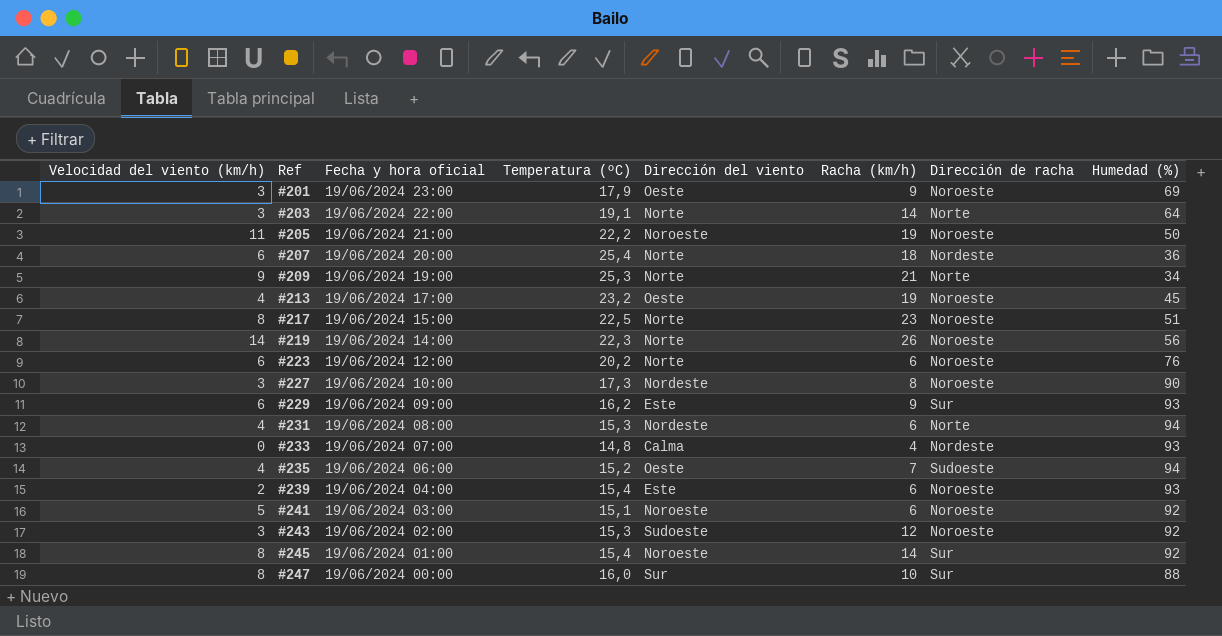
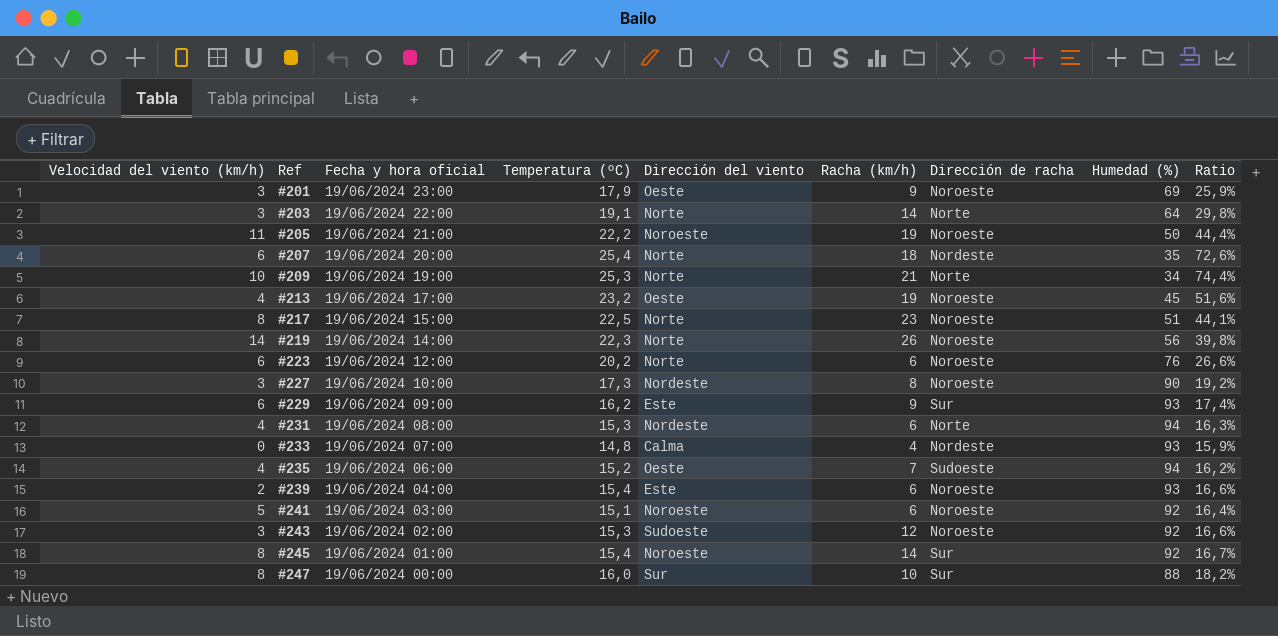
column Ratio | formula: none -> [Temperatura (ºC)] / [Humedad (%)]
#207 | Humedad (%): 36 -> 35
#209 | Velocidad del viento (km/h): 9 -> 10

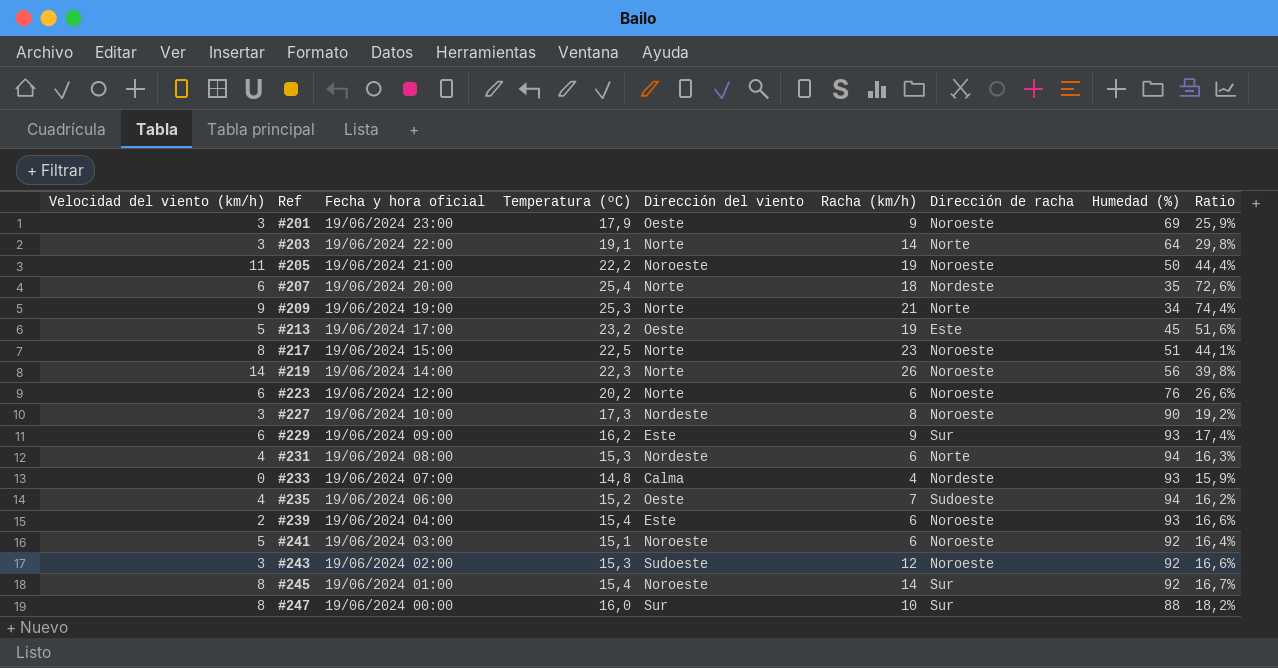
#209 | Velocidad del viento (km/h): 10 -> 9
#213 | Velocidad del viento (km/h): 4 -> 5
#213 | Dirección de racha: Noroeste -> Este

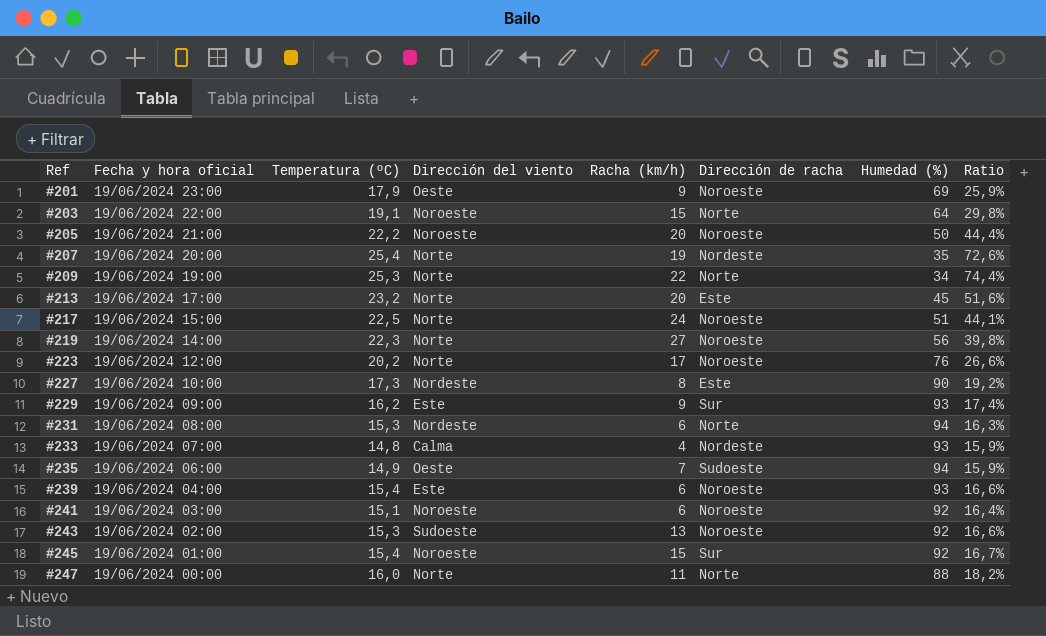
column Velocidad del viento (km/h) | position: 1 -> none
#203 | Dirección del viento: Norte -> Noroeste
#203 | Racha (km/h): 14 -> 15
#205 | Racha (km/h): 19 -> 20
#207 | Racha (km/h): 18 -> 19
#209 | Racha (km/h): 21 -> 22
#213 | Dirección del viento: Oeste -> Norte
#213 | Racha (km/h): 19 -> 20
#217 | Racha (km/h): 23 -> 24
#219 | Racha (km/h): 26 -> 27
#223 | Racha (km/h): 6 -> 17
#227 | Dirección de racha: Noroeste -> Este
#235 | Temperatura (ºC): 15,2 -> 14,9
#235 | Ratio: 16,2% -> 15,9%
#243 | Racha (km/h): 12 -> 13
#245 | Racha (km/h): 14 -> 15
#247 | Dirección del viento: Sur -> Norte
#247 | Racha (km/h): 10 -> 11
#247 | Dirección de racha: Sur -> Norte

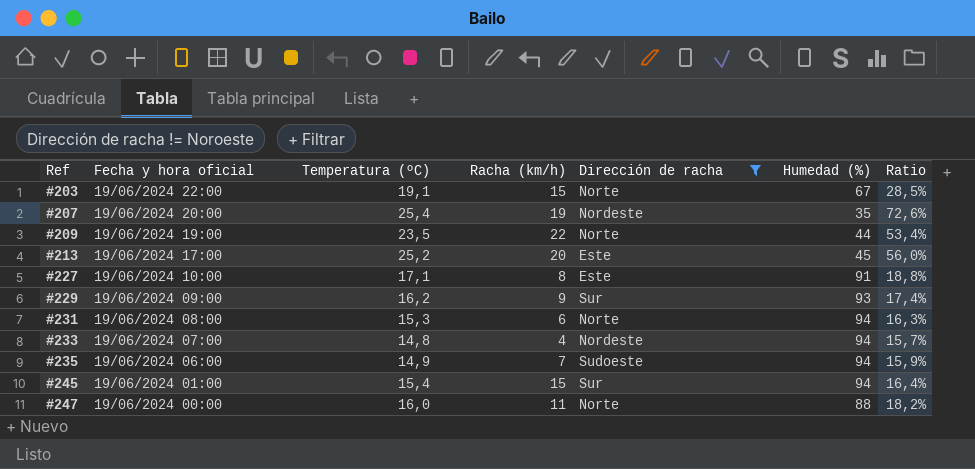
filter: none -> Dirección de racha != Noroeste
column Dirección del viento | position: 4 -> none
#203 | Humedad (%): 64 -> 67
#203 | Ratio: 29,8% -> 28,5%
#209 | Temperatura (ºC): 25,3 -> 23,5
#209 | Humedad (%): 34 -> 44
#209 | Ratio: 74,4% -> 53,4%
#213 | Temperatura (ºC): 23,2 -> 25,2
#213 | Ratio: 51,6% -> 56,0%
#227 | Temperatura (ºC): 17,3 -> 17,1
#227 | Humedad (%): 90 -> 91
#227 | Ratio: 19,2% -> 18,8%
#233 | Humedad (%): 93 -> 94
#233 | Ratio: 15,9% -> 15,7%
#245 | Humedad (%): 92 -> 94
#245 | Ratio: 16,7% -> 16,4%

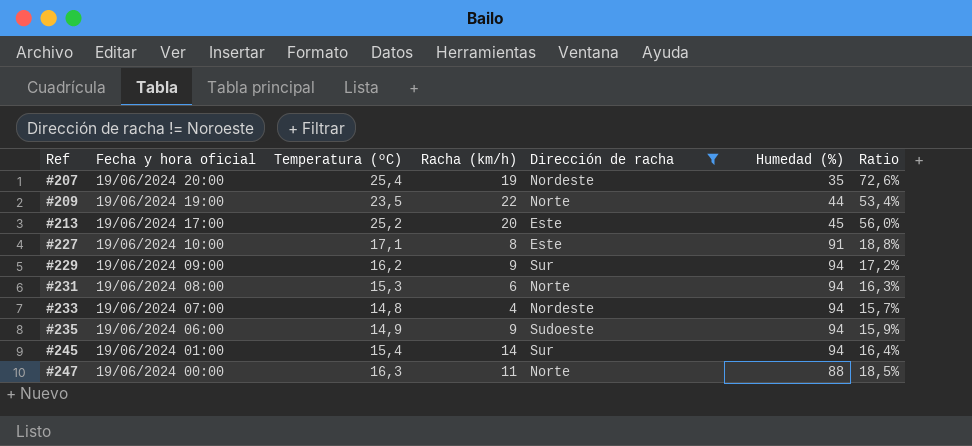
row #203: 19/06/2024 22:00 | 19,1 | 15 | Norte | 67 | 28,5% -> none
#229 | Humedad (%): 93 -> 94
#229 | Ratio: 17,4% -> 17,2%
#235 | Racha (km/h): 7 -> 9
#245 | Racha (km/h): 15 -> 14
#247 | Temperatura (ºC): 16,0 -> 16,3
#247 | Ratio: 18,2% -> 18,5%

